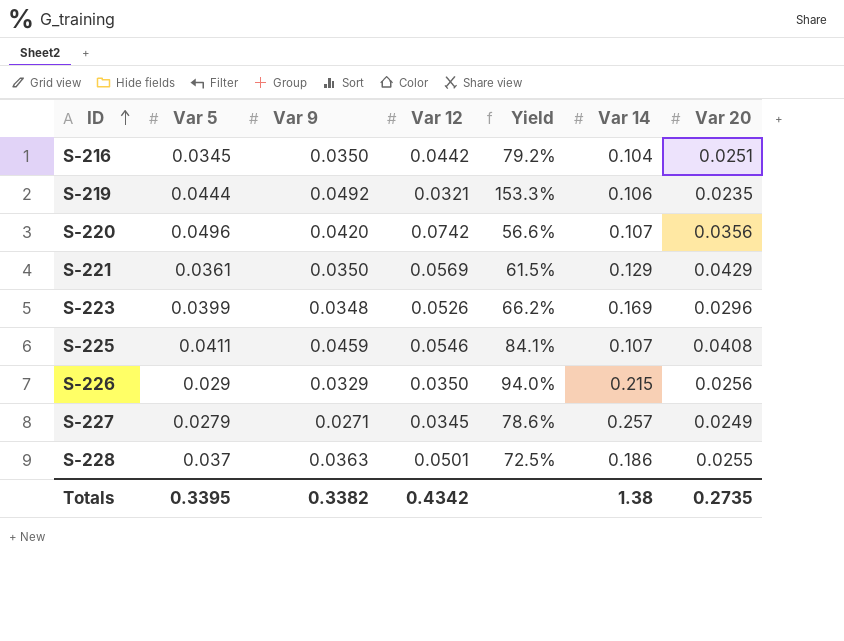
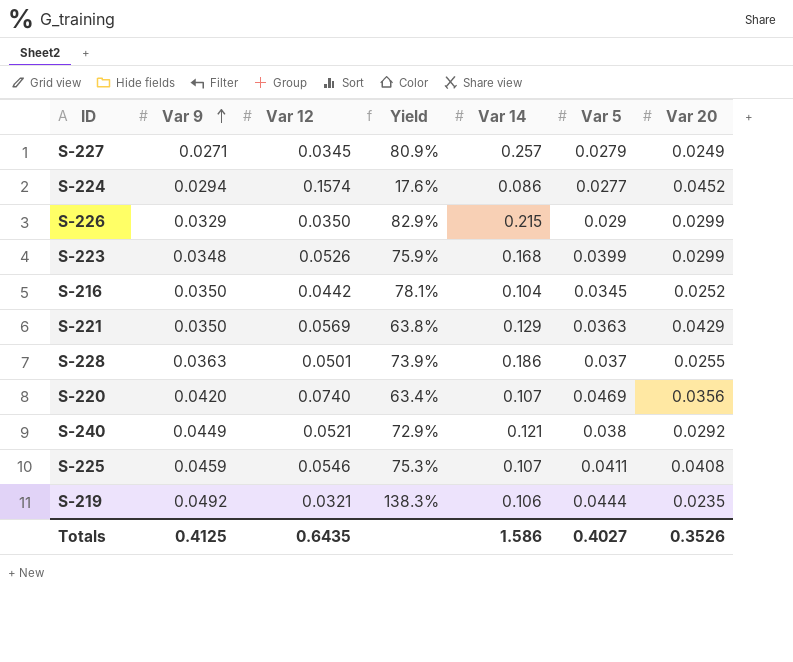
row order: ID ascending -> Var 9 ascending
column Yield | formula: [Var 9] / [Var 12] -> [Var 5] / [Var 12]
column Var 5 | position: 2 -> 6
row S-224: none -> 0.0294 | 0.1574 | 17.6% | 0.086 | 0.0277 | 0.0452
S-226 | Var 20: 0.0256 -> 0.0299
S-223 | Var 14: 0.169 -> 0.168
S-223 | Var 20: 0.0296 -> 0.0299
S-216 | Var 20: 0.0251 -> 0.0252
S-221 | Var 5: 0.0361 -> 0.0363
S-220 | Var 12: 0.0742 -> 0.0740
S-220 | Var 5: 0.0496 -> 0.0469
row S-240: none -> 0.0449 | 0.0521 | 72.9% | 0.121 | 0.038 | 0.0292
Totals | Var 9: 0.3382 -> 0.4125
Totals | Var 12: 0.4342 -> 0.6435
Totals | Var 14: 1.38 -> 1.586
Totals | Var 5: 0.3395 -> 0.4027
Totals | Var 20: 0.2735 -> 0.3526

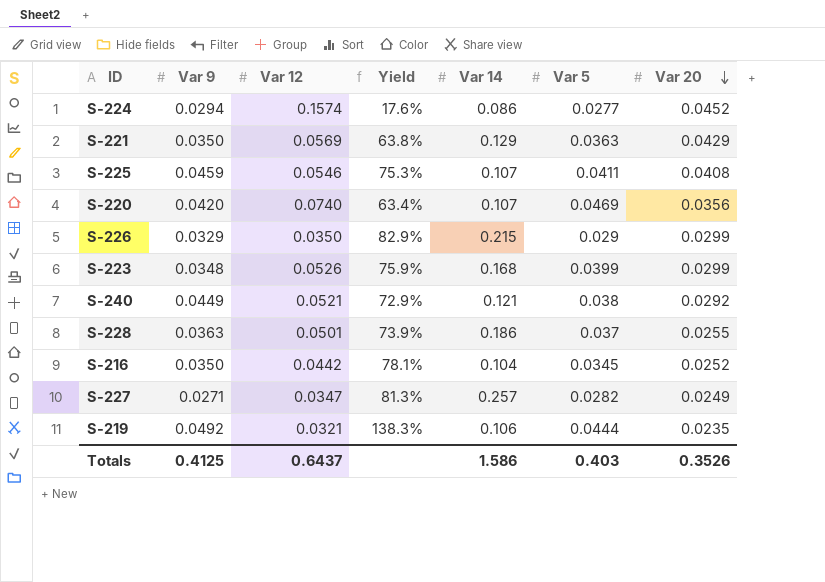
row order: Var 9 ascending -> Var 20 descending
S-227 | Var 12: 0.0345 -> 0.0347
S-227 | Yield: 80.9% -> 81.3%
S-227 | Var 5: 0.0279 -> 0.0282
Totals | Var 12: 0.6435 -> 0.6437
Totals | Var 5: 0.4027 -> 0.403

